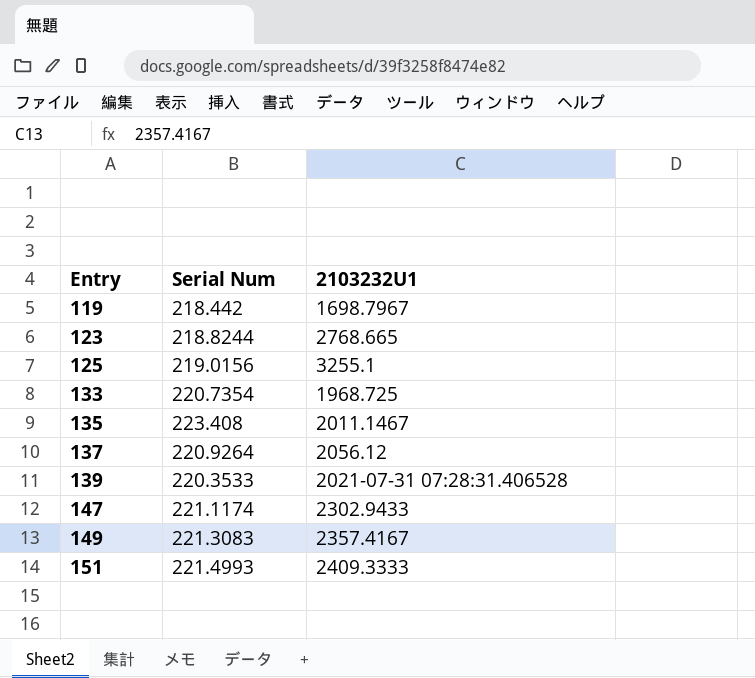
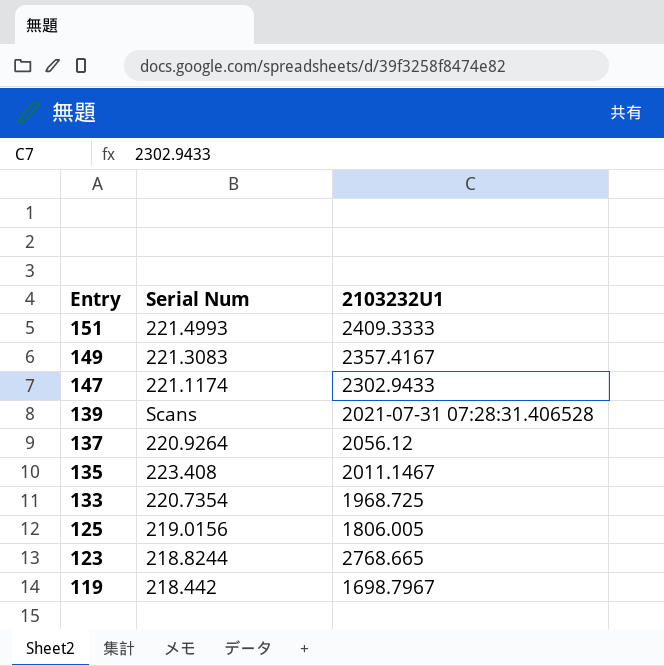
row order: Entry ascending -> Entry descending
139 | Serial Num: 220.3533 -> Scans
125 | 2103232U1: 3255.1 -> 1806.005

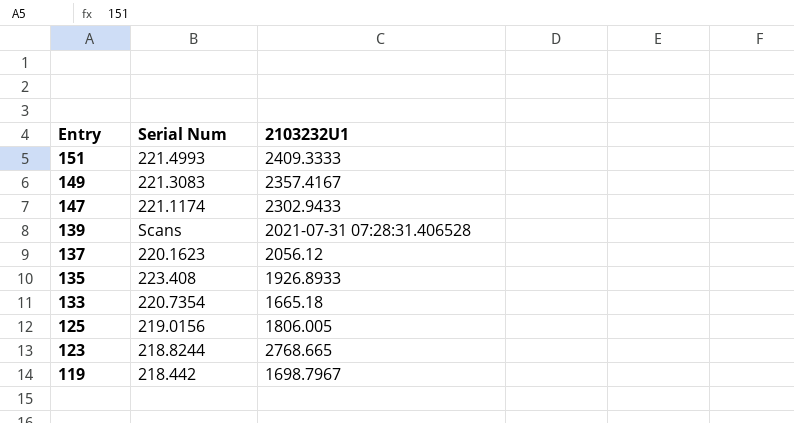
137 | Serial Num: 220.9264 -> 220.1623
135 | 2103232U1: 2011.1467 -> 1926.8933
133 | 2103232U1: 1968.725 -> 1665.18

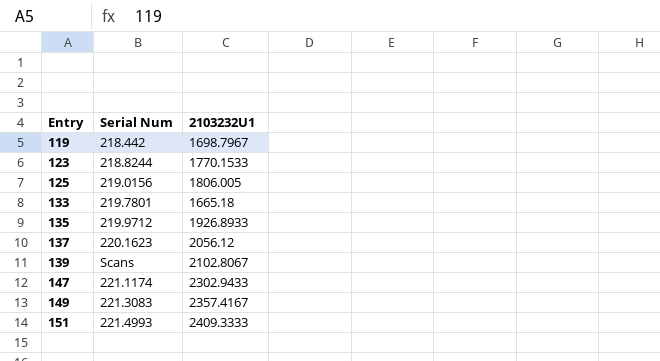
row order: Entry descending -> Entry ascending
123 | 2103232U1: 2768.665 -> 1770.1533
133 | Serial Num: 220.7354 -> 219.7801
135 | Serial Num: 223.408 -> 219.9712
139 | 2103232U1: 2021-07-31 07:28:31.406528 -> 2102.8067

